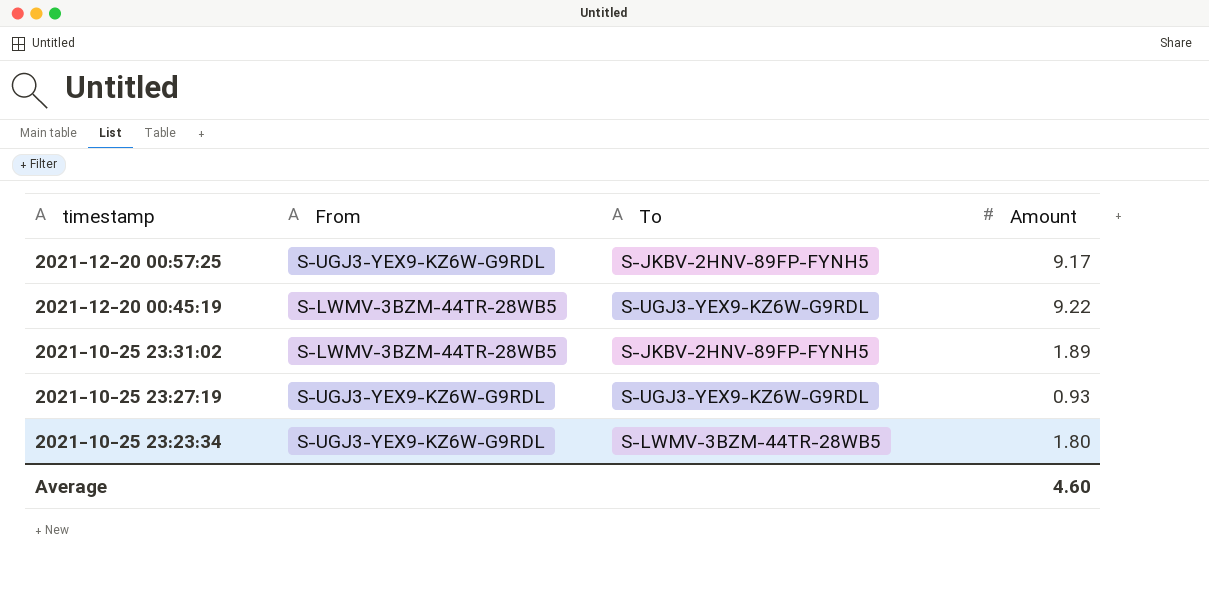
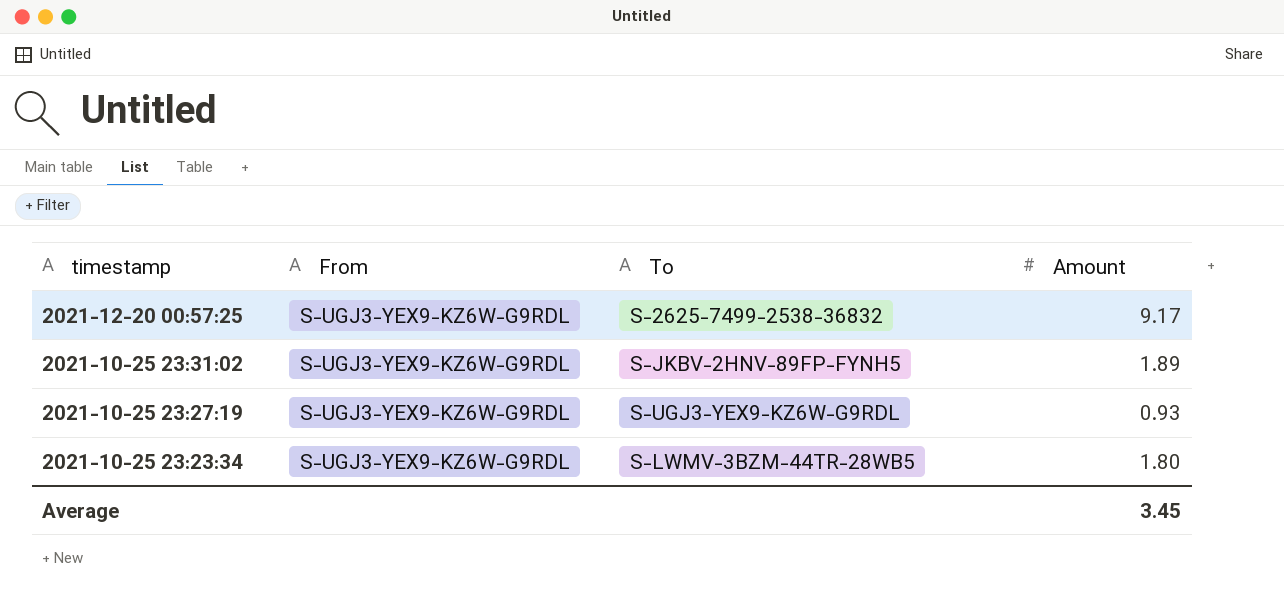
row 2021-12-20 00:45:19: S-LWMV-3BZM-44TR-28WB5 | S-UGJ3-YEX9-KZ6W-G9RDL | 9.22 -> none
2021-12-20 00:57:25 | To: S-JKBV-2HNV-89FP-FYNH5 -> S-2625-7499-2538-36832
2021-10-25 23:31:02 | From: S-LWMV-3BZM-44TR-28WB5 -> S-UGJ3-YEX9-KZ6W-G9RDL
Average | Amount: 4.60 -> 3.45

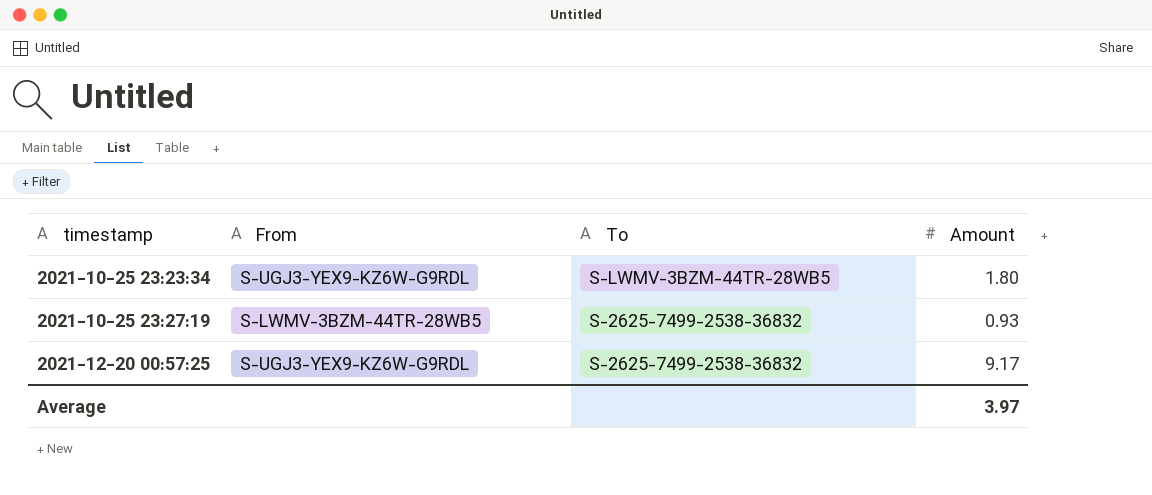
row order: timestamp descending -> timestamp ascending
row 2021-10-25 23:31:02: S-UGJ3-YEX9-KZ6W-G9RDL | S-JKBV-2HNV-89FP-FYNH5 | 1.89 -> none
2021-10-25 23:27:19 | From: S-UGJ3-YEX9-KZ6W-G9RDL -> S-LWMV-3BZM-44TR-28WB5
2021-10-25 23:27:19 | To: S-UGJ3-YEX9-KZ6W-G9RDL -> S-2625-7499-2538-36832
Average | Amount: 3.45 -> 3.97

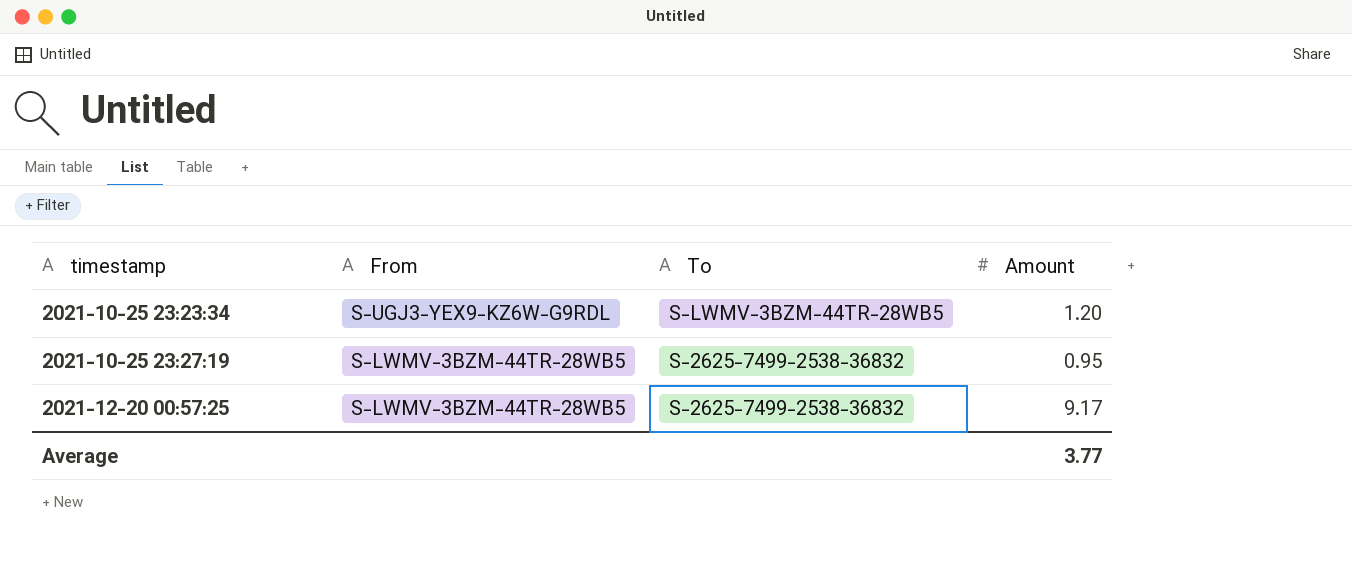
2021-10-25 23:23:34 | Amount: 1.80 -> 1.20
2021-10-25 23:27:19 | Amount: 0.93 -> 0.95
2021-12-20 00:57:25 | From: S-UGJ3-YEX9-KZ6W-G9RDL -> S-LWMV-3BZM-44TR-28WB5
Average | Amount: 3.97 -> 3.77

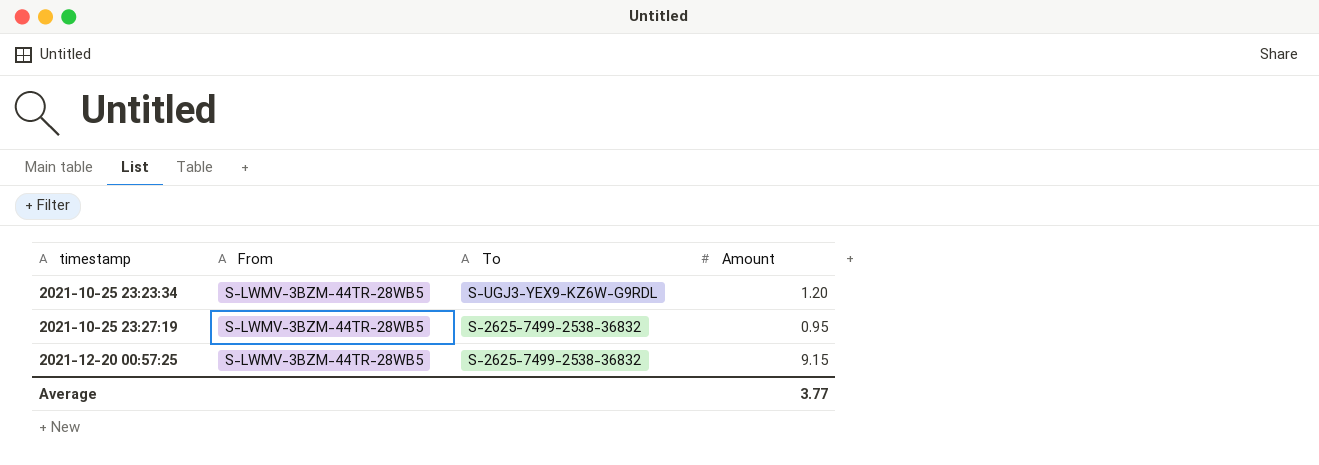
2021-10-25 23:23:34 | From: S-UGJ3-YEX9-KZ6W-G9RDL -> S-LWMV-3BZM-44TR-28WB5
2021-10-25 23:23:34 | To: S-LWMV-3BZM-44TR-28WB5 -> S-UGJ3-YEX9-KZ6W-G9RDL
2021-12-20 00:57:25 | Amount: 9.17 -> 9.15

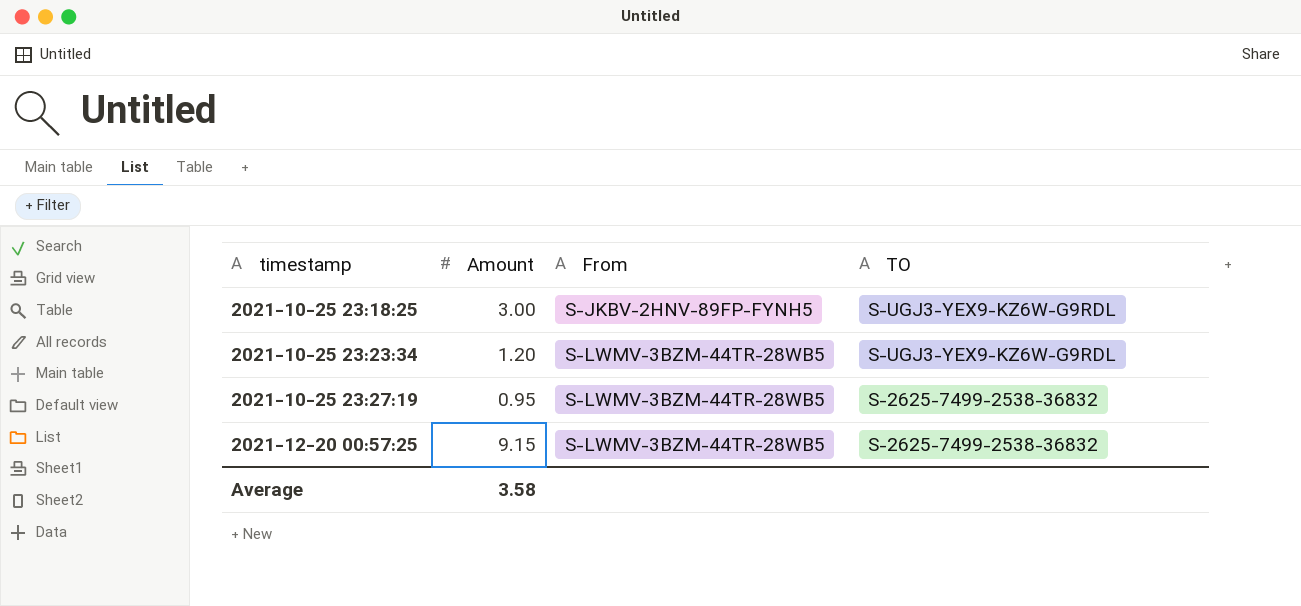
column Amount | position: 4 -> 2
column name: To -> TO
row 2021-10-25 23:18:25: none -> 3.00 | S-JKBV-2HNV-89FP-FYNH5 | S-UGJ3-YEX9-KZ6W-G9RDL
Average | Amount: 3.77 -> 3.58

